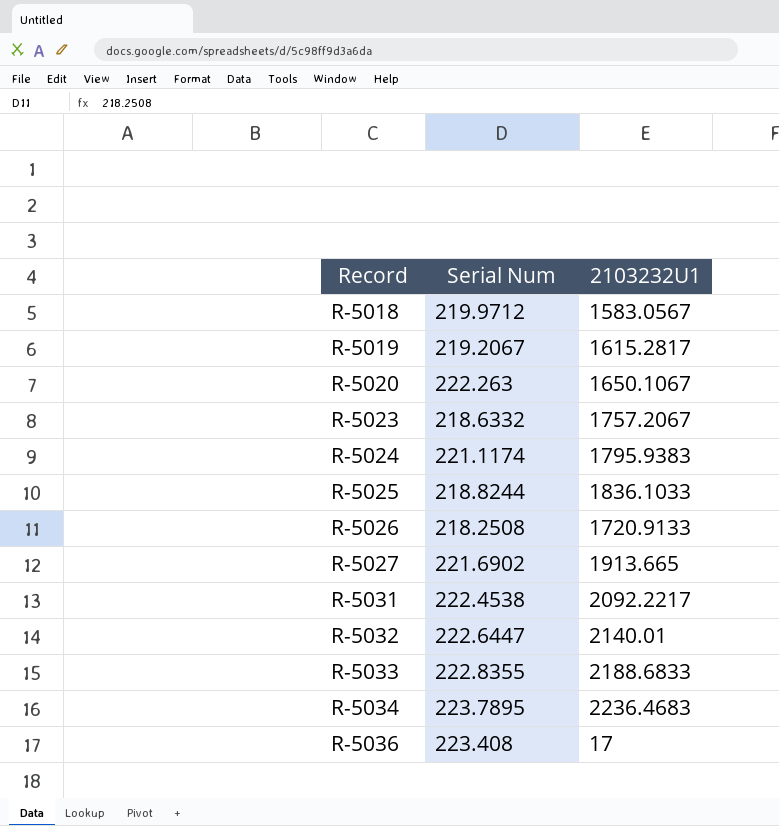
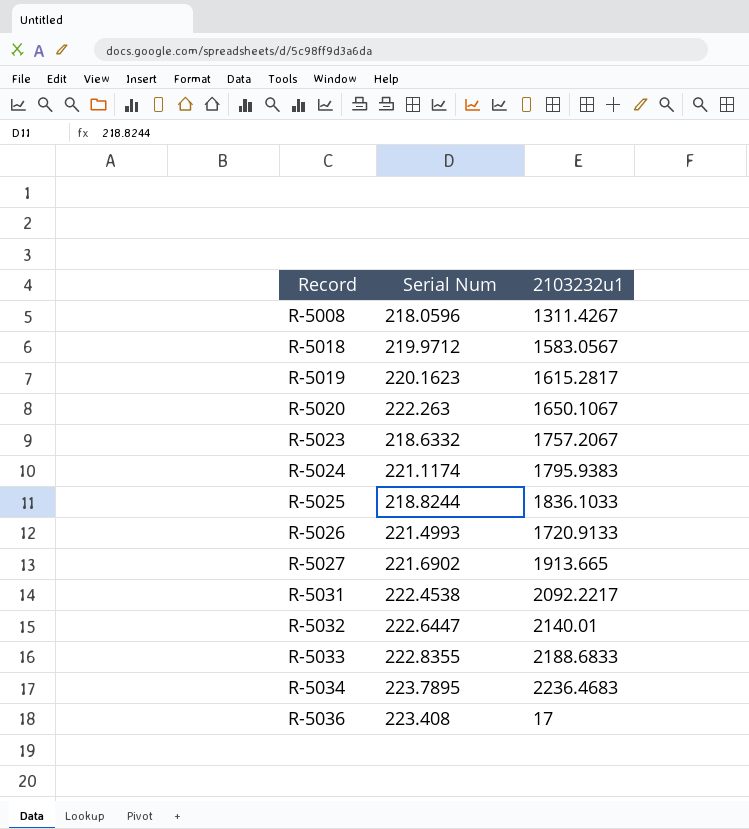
column name: 2103232U1 -> 2103232u1
row R-5008: none -> 218.0596 | 1311.4267
R-5019 | Serial Num: 219.2067 -> 220.1623
R-5026 | Serial Num: 218.2508 -> 221.4993

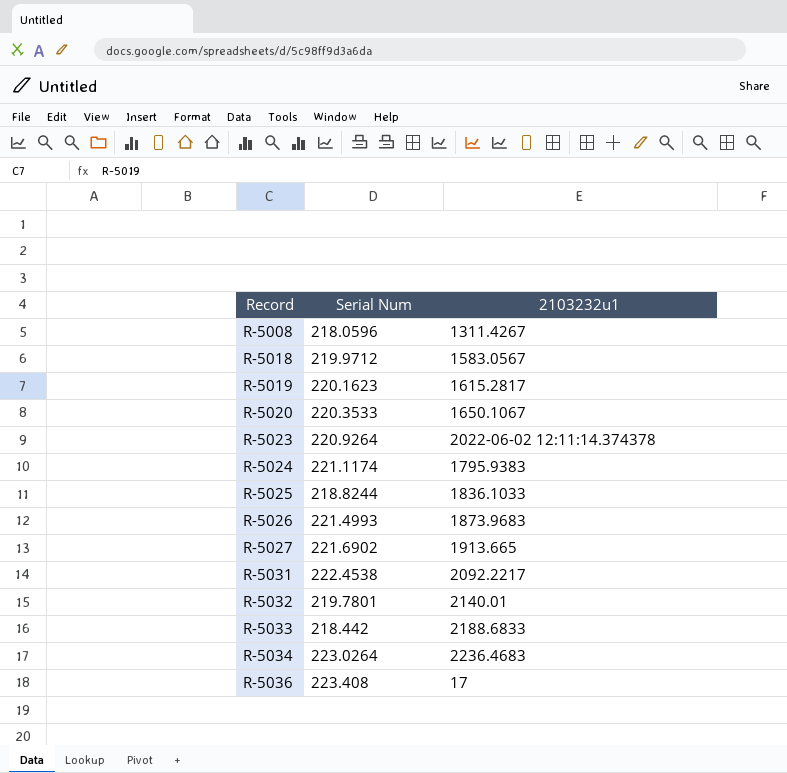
R-5020 | Serial Num: 222.263 -> 220.3533
R-5023 | Serial Num: 218.6332 -> 220.9264
R-5023 | 2103232u1: 1757.2067 -> 2022-06-02 12:11:14.374378
R-5026 | 2103232u1: 1720.9133 -> 1873.9683
R-5032 | Serial Num: 222.6447 -> 219.7801
R-5033 | Serial Num: 222.8355 -> 218.442
R-5034 | Serial Num: 223.7895 -> 223.0264

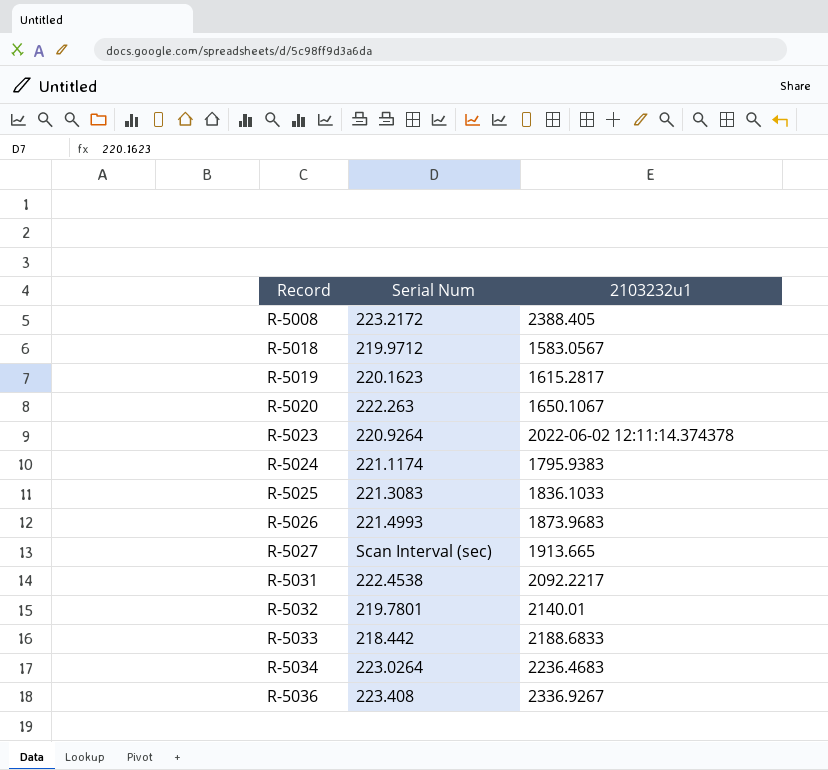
R-5008 | Serial Num: 218.0596 -> 223.2172
R-5008 | 2103232u1: 1311.4267 -> 2388.405
R-5020 | Serial Num: 220.3533 -> 222.263
R-5025 | Serial Num: 218.8244 -> 221.3083
R-5027 | Serial Num: 221.6902 -> Scan Interval (sec)
R-5036 | 2103232u1: 17 -> 2336.9267

